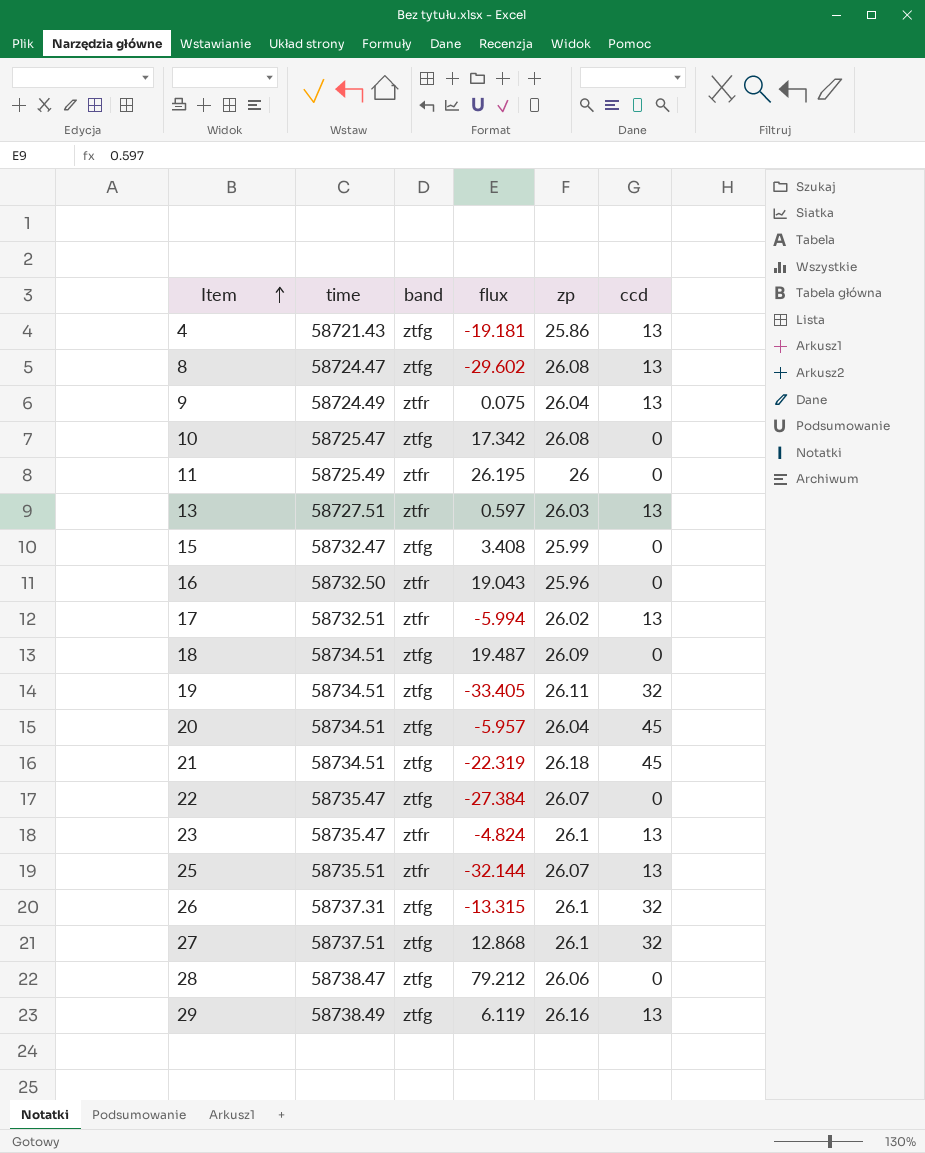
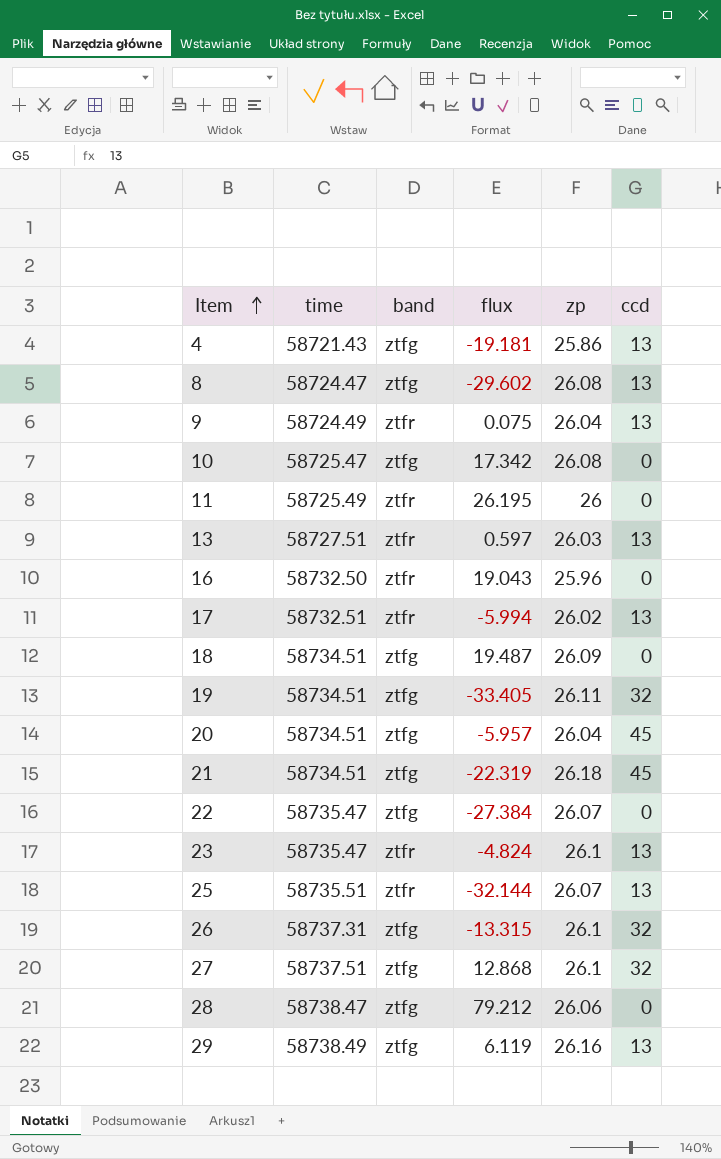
row 15: 58732.47 | ztfg | 3.408 | 25.99 | 0 -> none

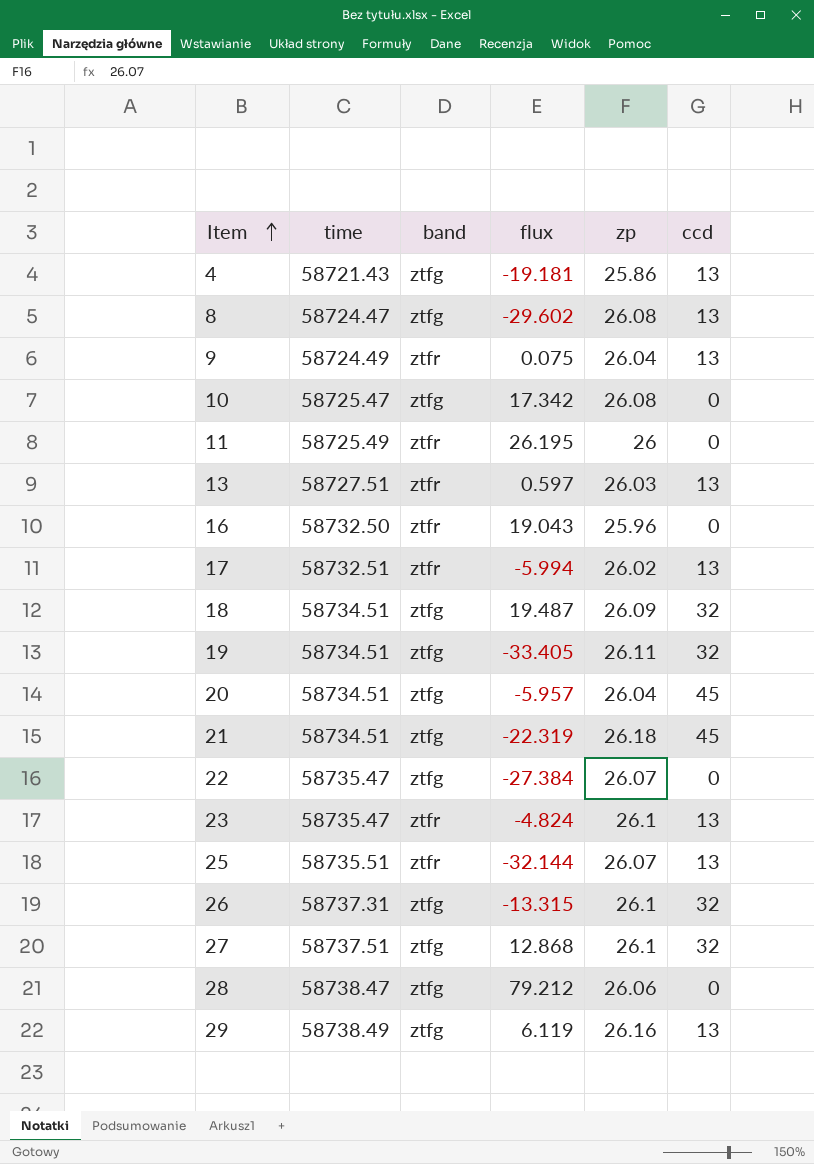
18 | ccd: 0 -> 32

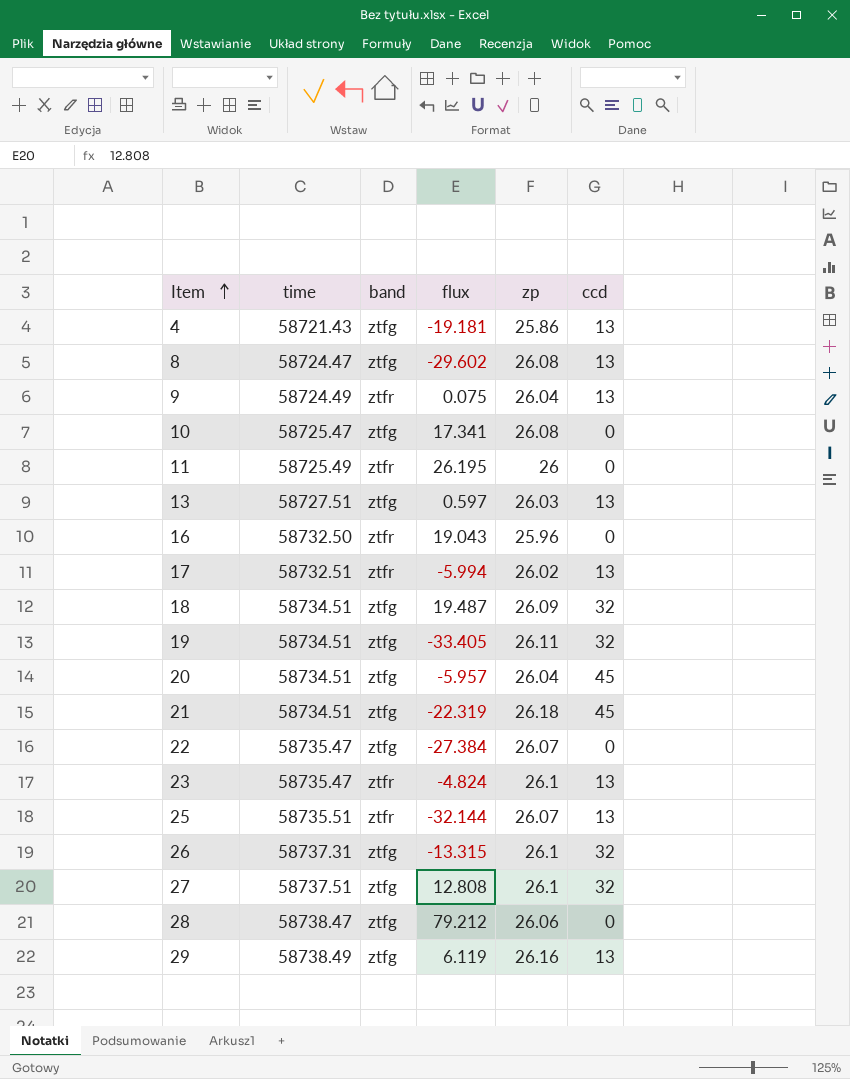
10 | flux: 17.342 -> 17.341
13 | band: ztfr -> ztfg
27 | flux: 12.868 -> 12.808

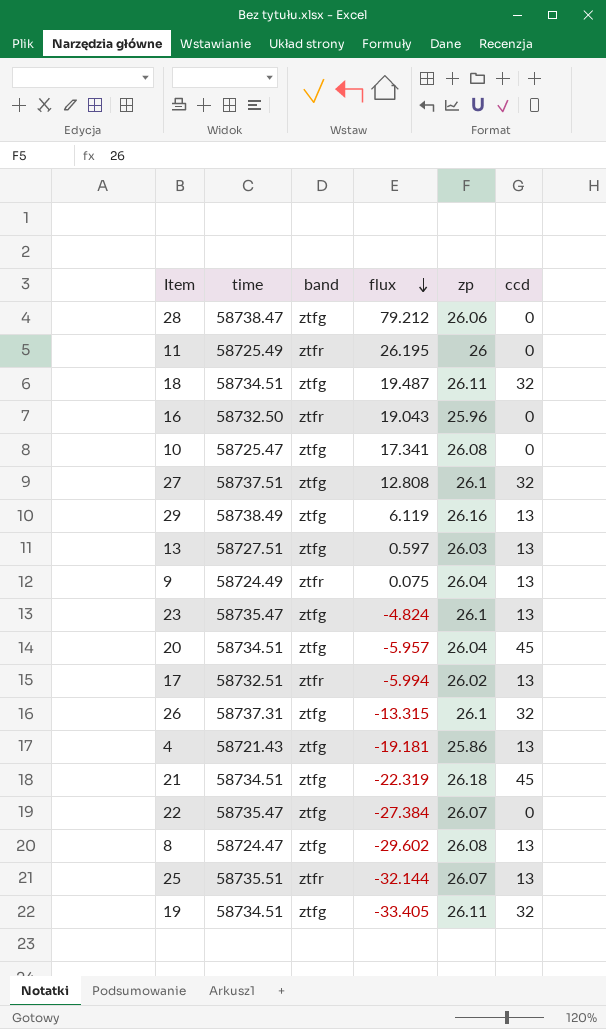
row order: Item ascending -> flux descending
18 | zp: 26.09 -> 26.11
23 | band: ztfr -> ztfg

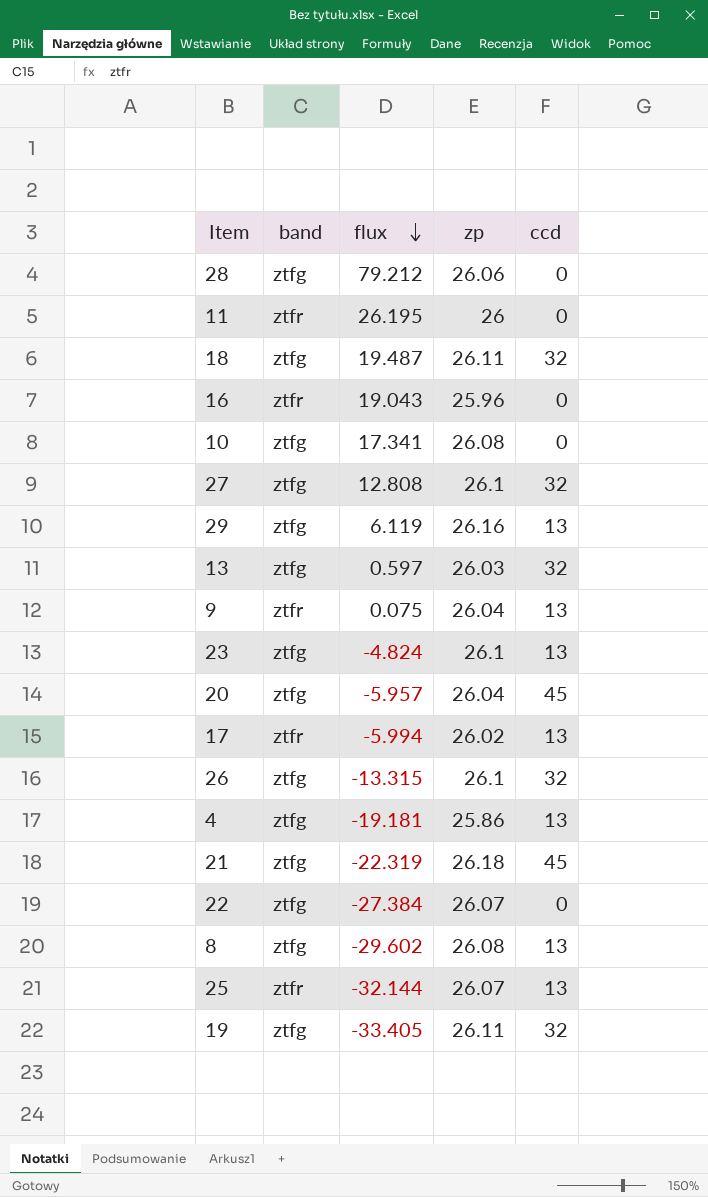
column time | position: 2 -> none
13 | ccd: 13 -> 32

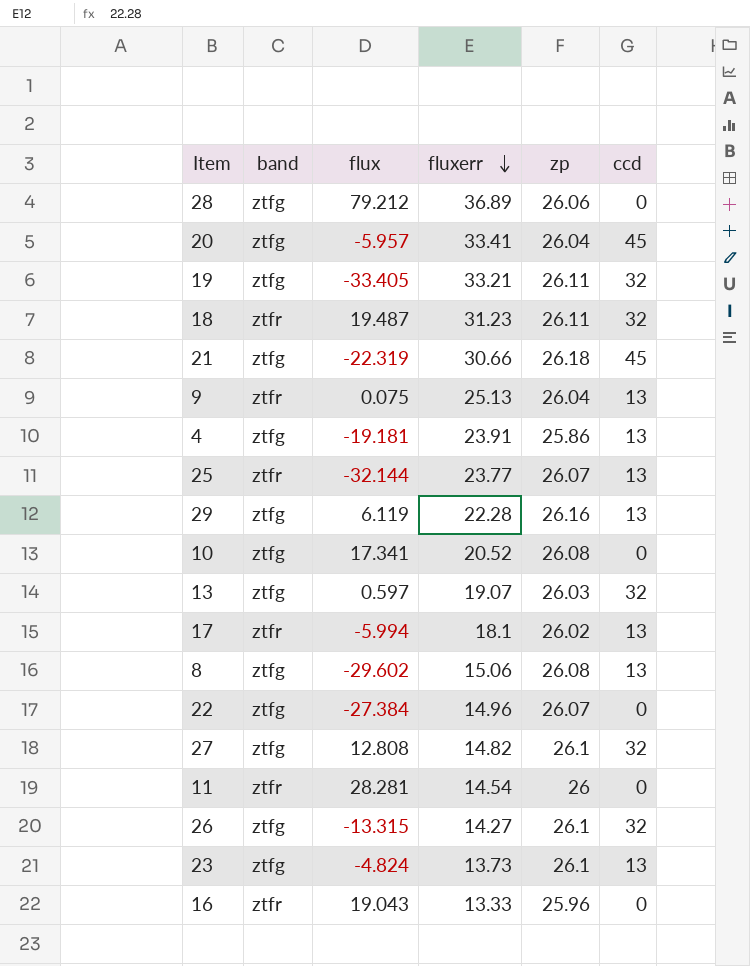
row order: flux descending -> fluxerr descending
column fluxerr | position: none -> 4
18 | band: ztfg -> ztfr
11 | flux: 26.195 -> 28.281

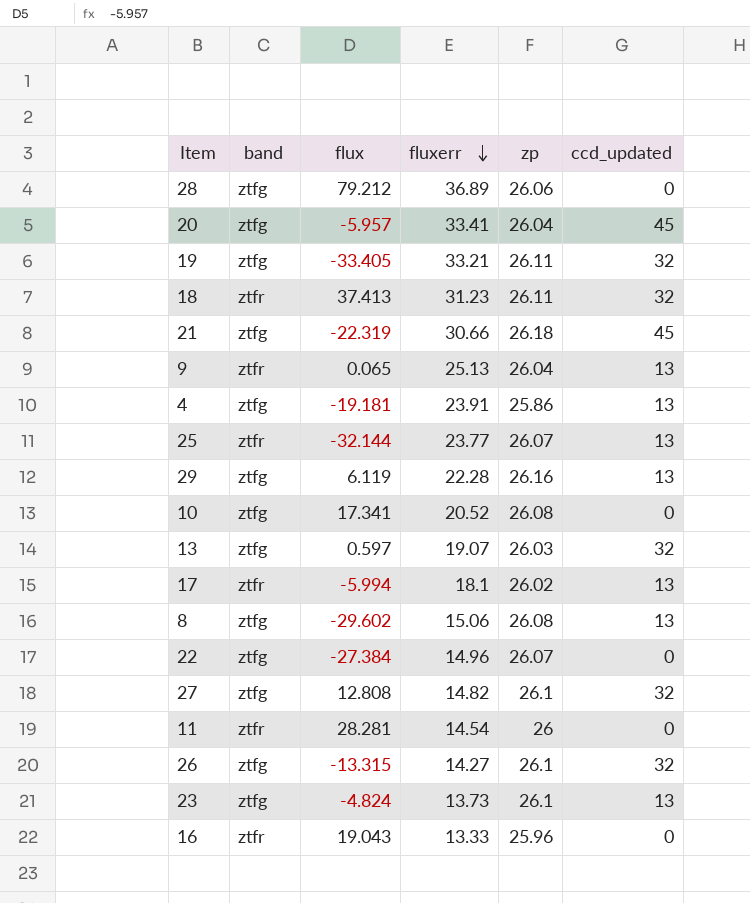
column name: ccd -> ccd_updated
18 | flux: 19.487 -> 37.413
9 | flux: 0.075 -> 0.065

